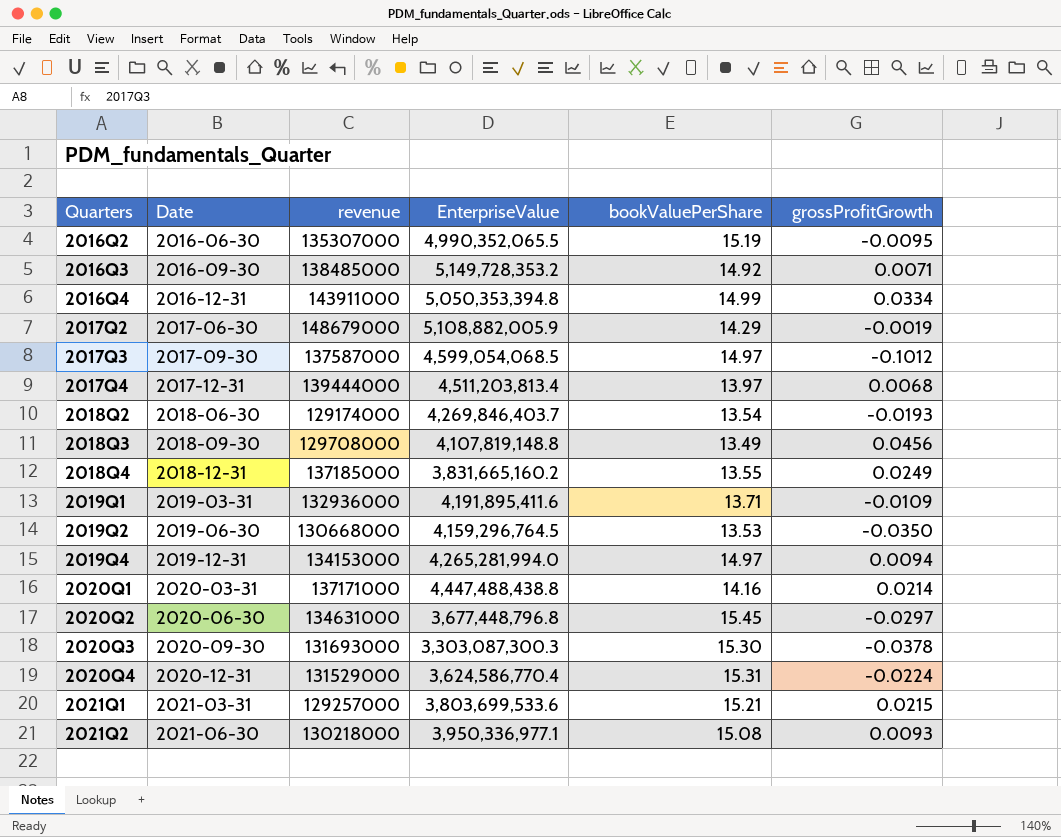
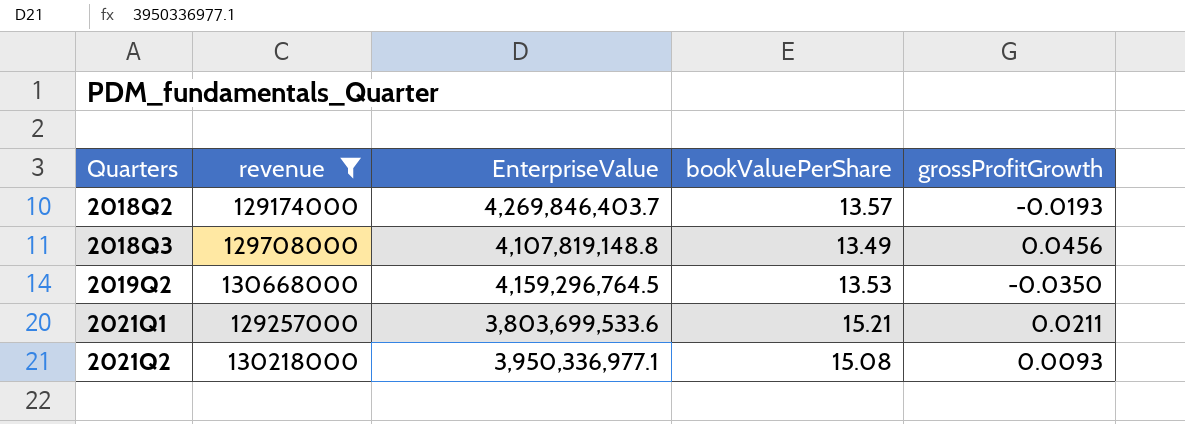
filter: none -> revenue <= 130668000
column Date | position: 2 -> none
2018Q2 | bookValuePerShare: 13.54 -> 13.57
2021Q1 | grossProfitGrowth: 0.0215 -> 0.0211

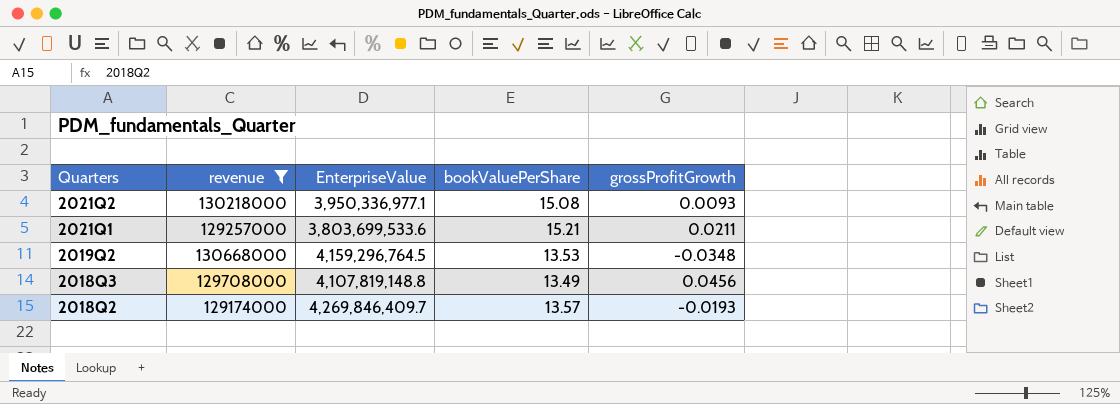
row order: Quarters ascending -> Quarters descending
2019Q2 | grossProfitGrowth: -0.0350 -> -0.0348
2018Q2 | EnterpriseValue: 4,269,846,403.7 -> 4,269,846,409.7

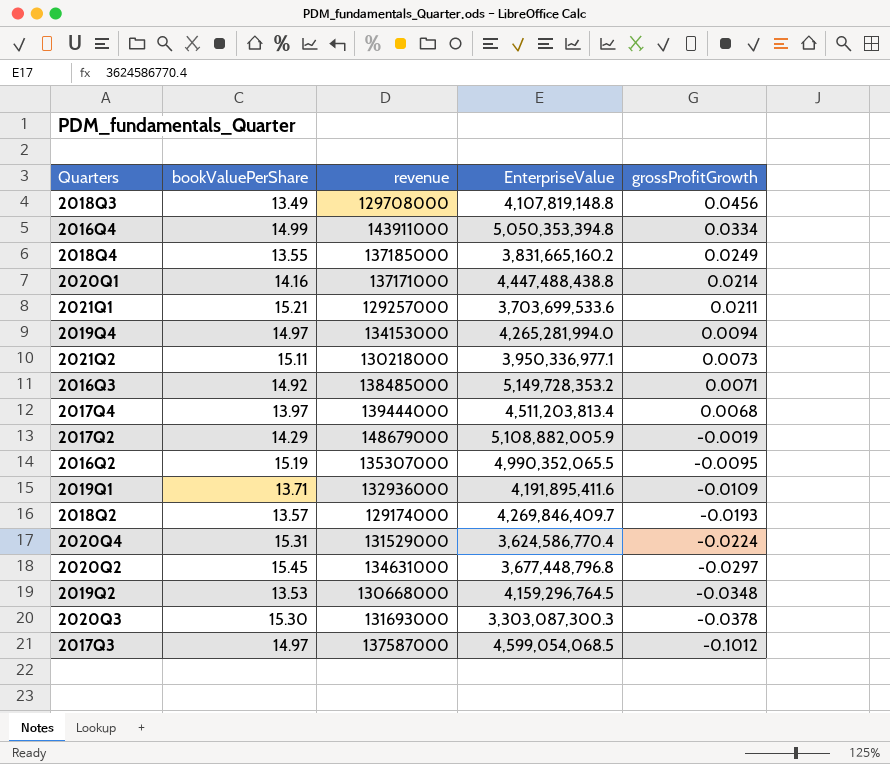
filter: revenue <= 130668000 -> none
row order: Quarters descending -> grossProfitGrowth descending
column bookValuePerShare | position: 4 -> 2
2021Q1 | EnterpriseValue: 3,803,699,533.6 -> 3,703,699,533.6
2021Q2 | bookValuePerShare: 15.08 -> 15.11
2021Q2 | grossProfitGrowth: 0.0093 -> 0.0073

